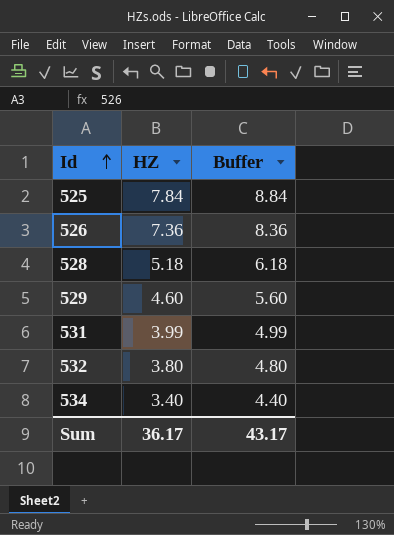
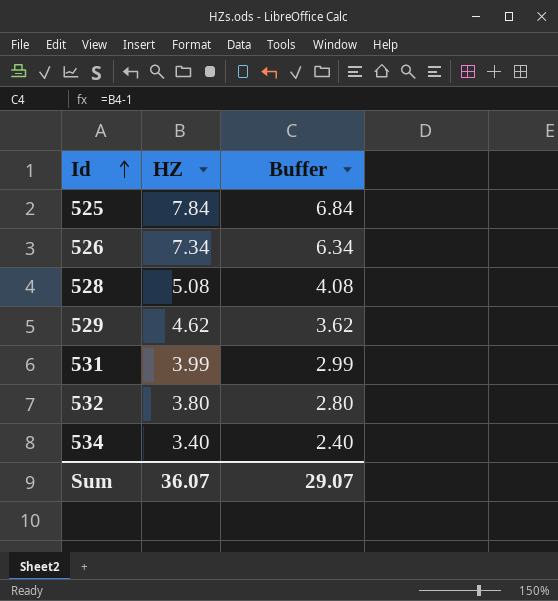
column Buffer | formula: [HZ] + 1 -> [HZ] - 1
526 | HZ: 7.36 -> 7.34
528 | HZ: 5.18 -> 5.08
529 | HZ: 4.60 -> 4.62
Sum | HZ: 36.17 -> 36.07
Sum | Buffer: 43.17 -> 29.07

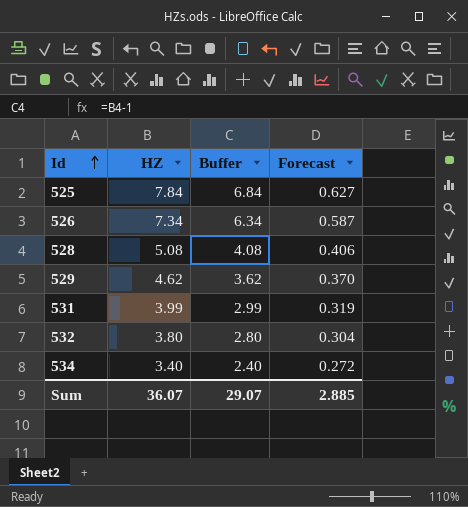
column Forecast | formula: none -> [HZ] * 0.08

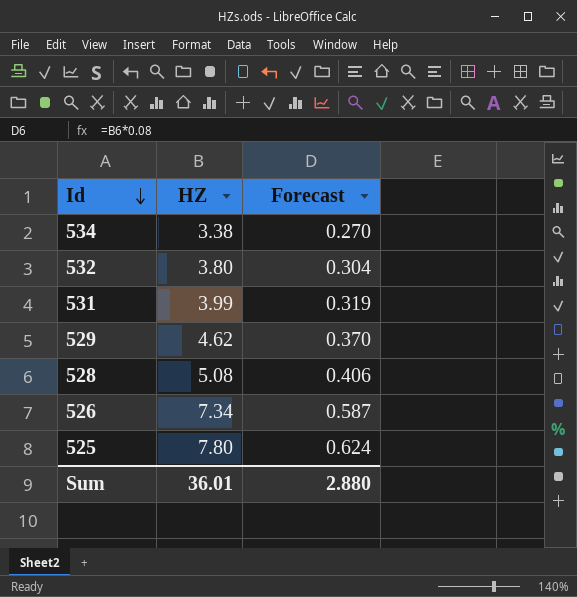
row order: Id ascending -> Id descending
column Buffer | formula: [HZ] - 1 -> none
534 | HZ: 3.40 -> 3.38
534 | Forecast: 0.272 -> 0.270
525 | HZ: 7.84 -> 7.80
525 | Forecast: 0.627 -> 0.624
Sum | HZ: 36.07 -> 36.01
Sum | Forecast: 2.885 -> 2.880

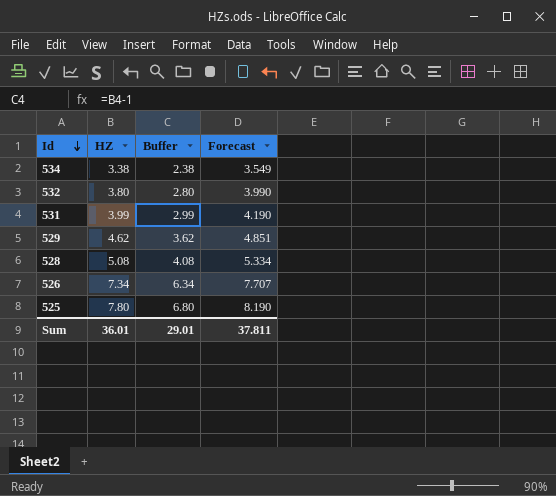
column Buffer | formula: none -> [HZ] - 1
column Forecast | formula: [HZ] * 0.08 -> [HZ] * 1.05
Sum | Forecast: 2.880 -> 37.811

